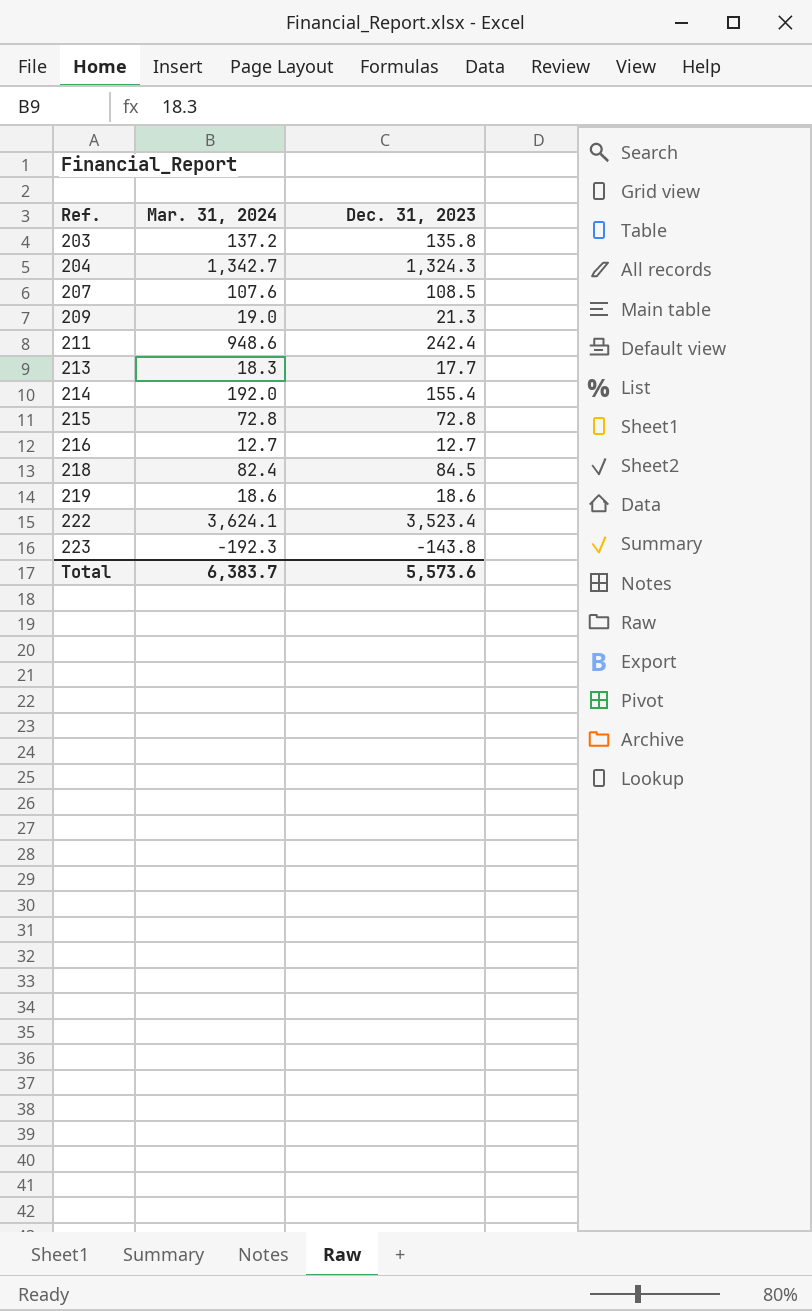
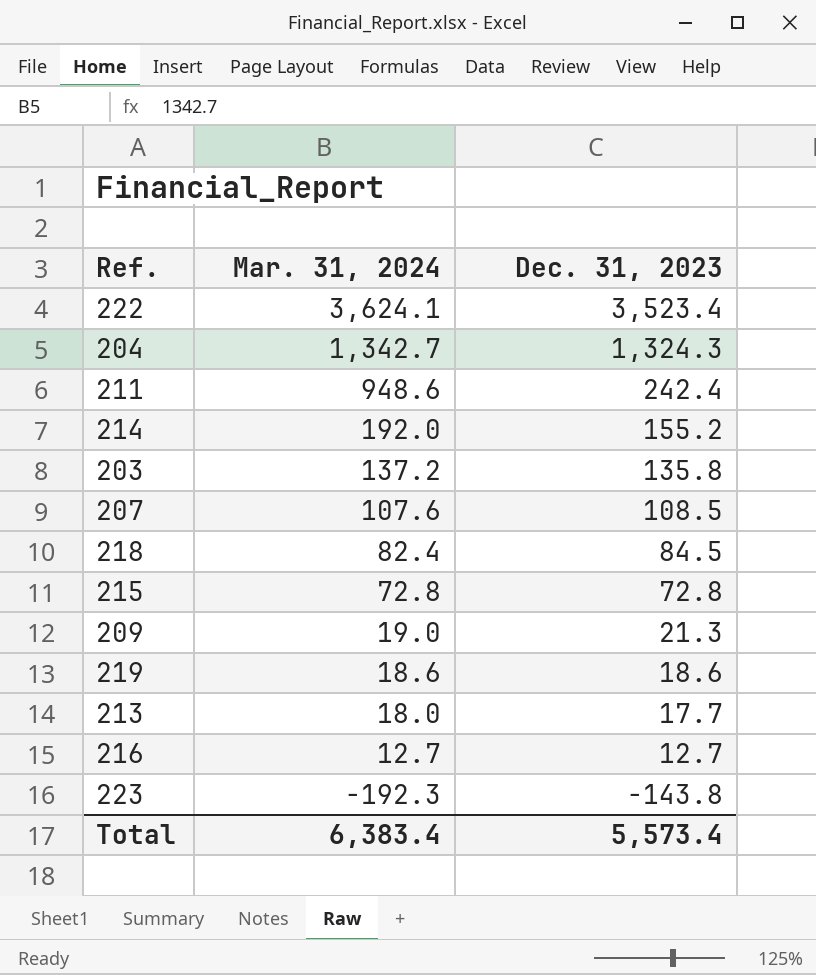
row order: Ref. ascending -> Mar. 31, 2024 descending
214 | Dec. 31, 2023: 155.4 -> 155.2
213 | Mar. 31, 2024: 18.3 -> 18.0
Total | Mar. 31, 2024: 6,383.7 -> 6,383.4
Total | Dec. 31, 2023: 5,573.6 -> 5,573.4

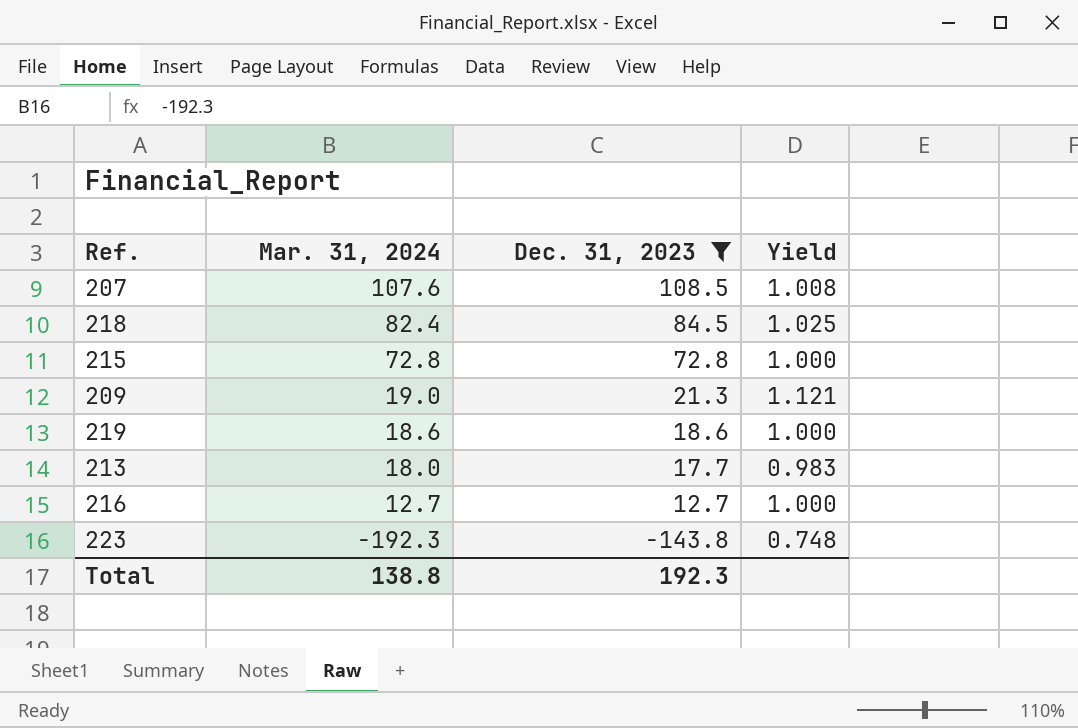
filter: none -> Dec. 31, 2023 <= 108.5
column Yield | formula: none -> [Dec. 31, 2023] / [Mar. 31, 2024]
Total | Mar. 31, 2024: 6,383.4 -> 138.8
Total | Dec. 31, 2023: 5,573.4 -> 192.3

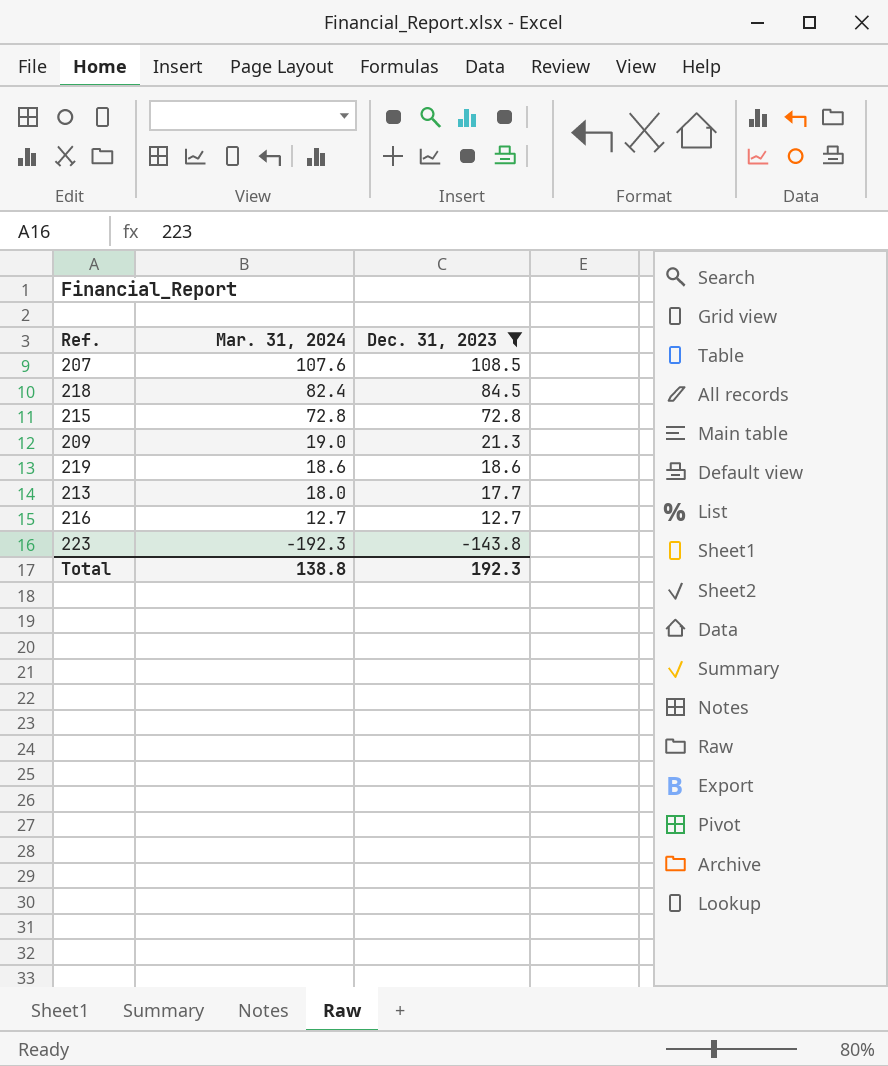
column Yield | formula: [Dec. 31, 2023] / [Mar. 31, 2024] -> none

